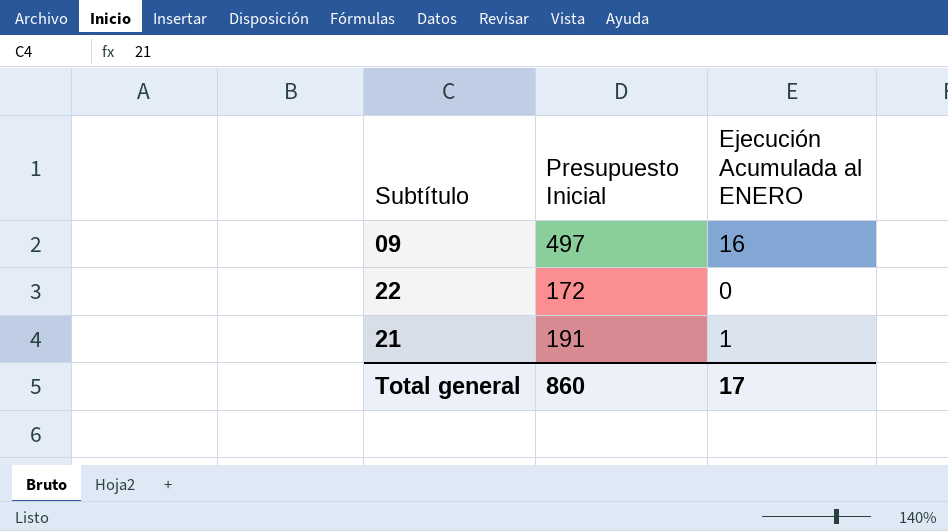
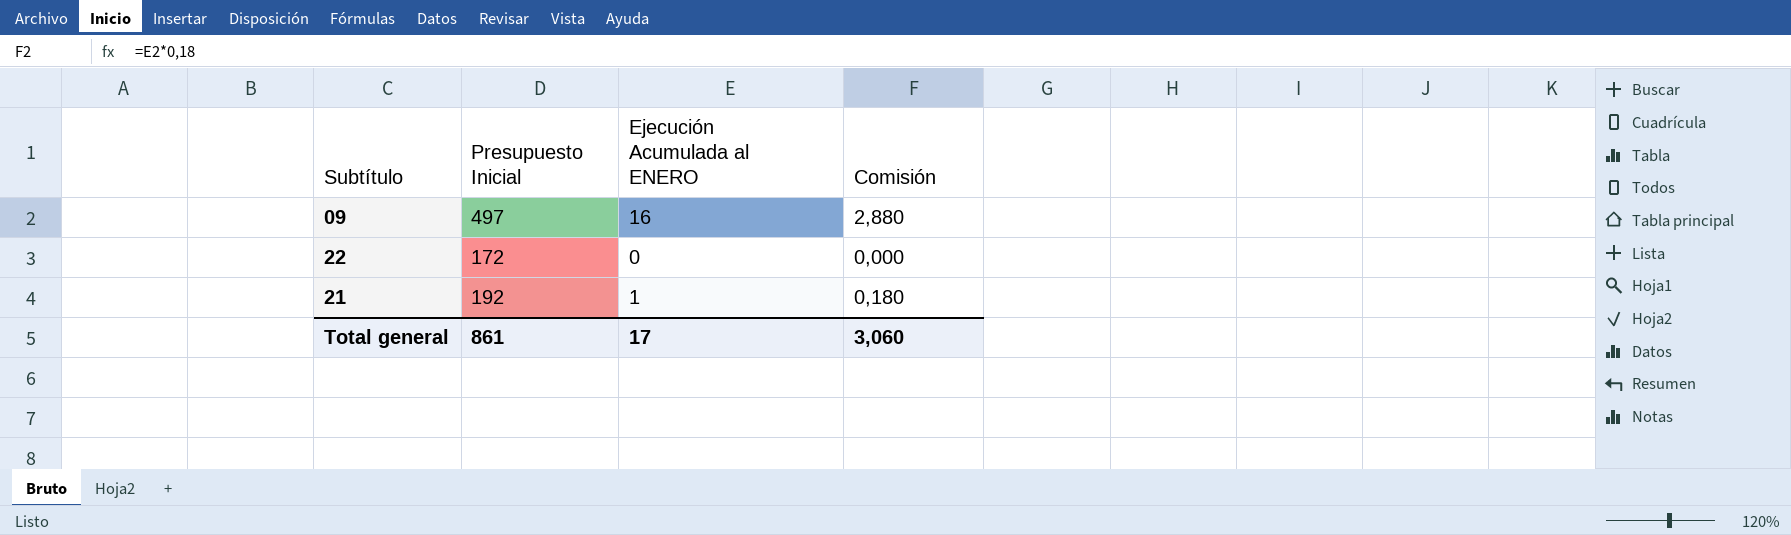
column Comisión | formula: none -> [Ejecución Acumulada al ENERO] * 0,18
21 | Presupuesto Inicial: 191 -> 192
Total general | Presupuesto Inicial: 860 -> 861

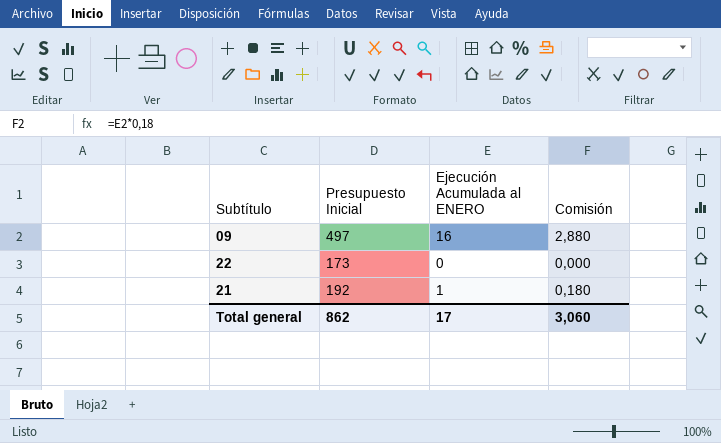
22 | Presupuesto Inicial: 172 -> 173
Total general | Presupuesto Inicial: 861 -> 862

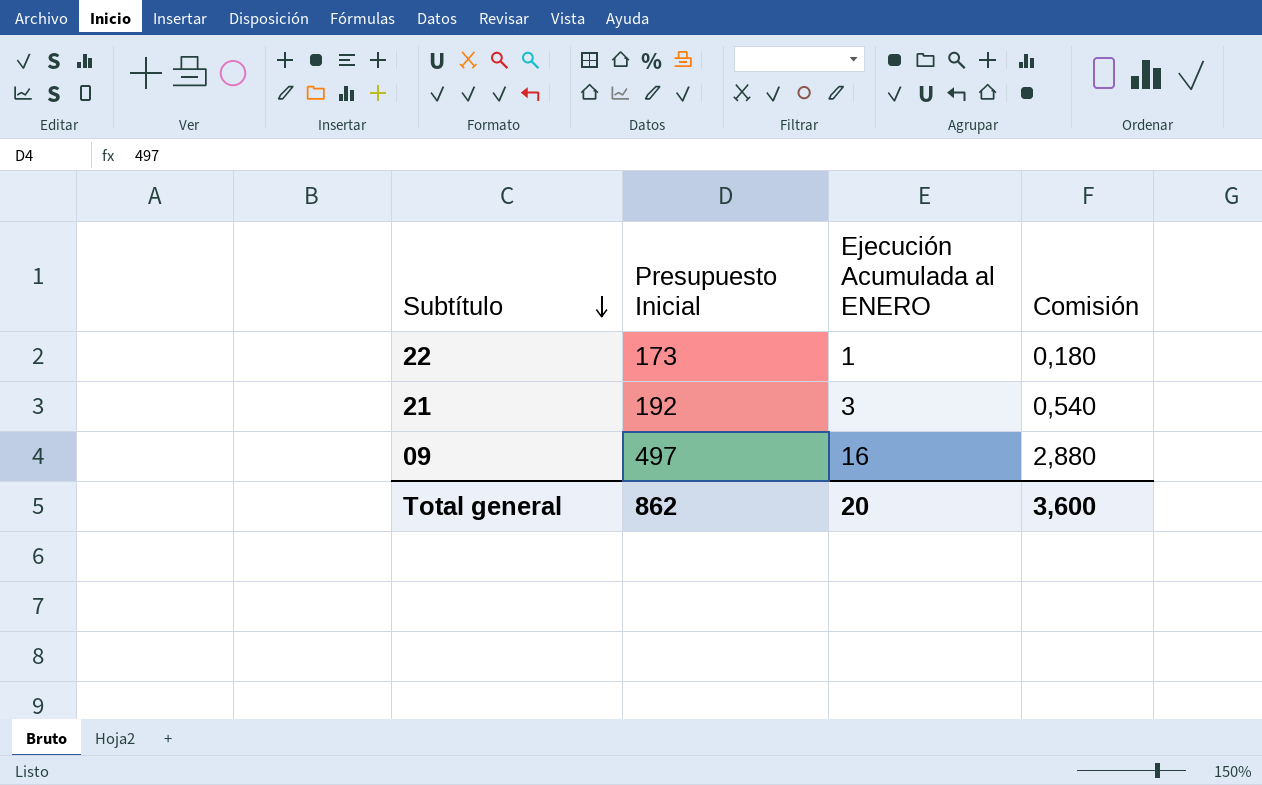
row order: none -> Subtítulo descending
22 | Ejecución Acumulada al ENERO: 0 -> 1
22 | Comisión: 0,000 -> 0,180
21 | Ejecución Acumulada al ENERO: 1 -> 3
21 | Comisión: 0,180 -> 0,540
Total general | Ejecución Acumulada al ENERO: 17 -> 20
Total general | Comisión: 3,060 -> 3,600

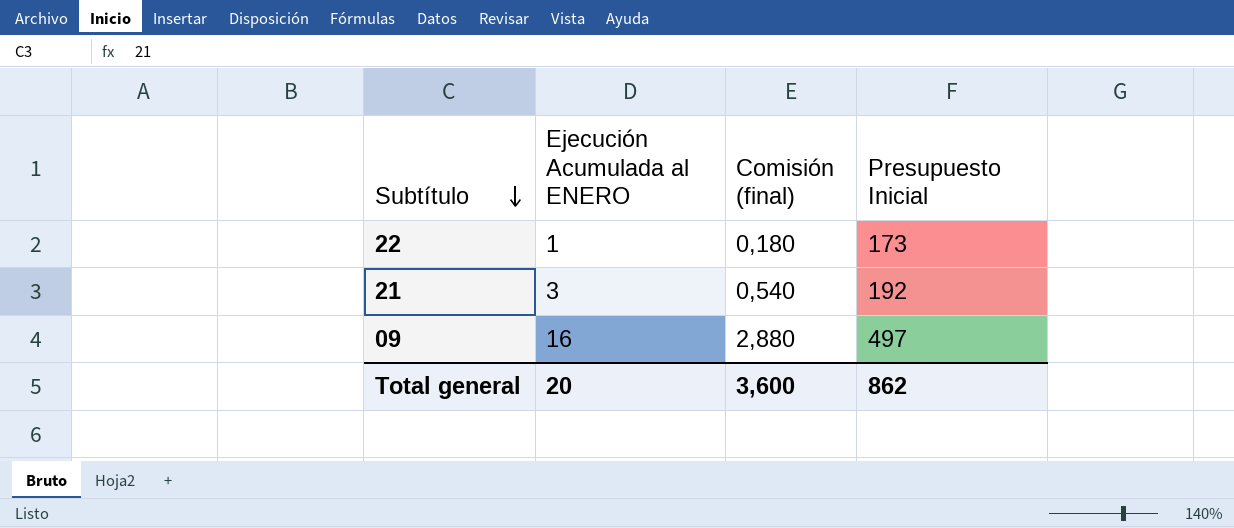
column name: Comisión -> Comisión (final)
column Presupuesto Inicial | position: 2 -> 4

